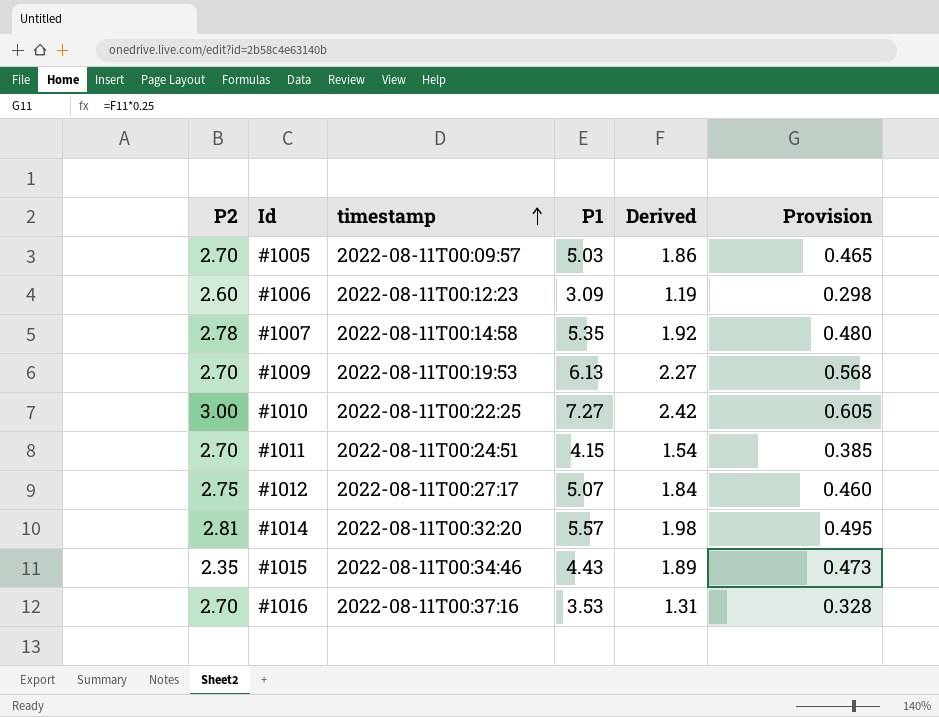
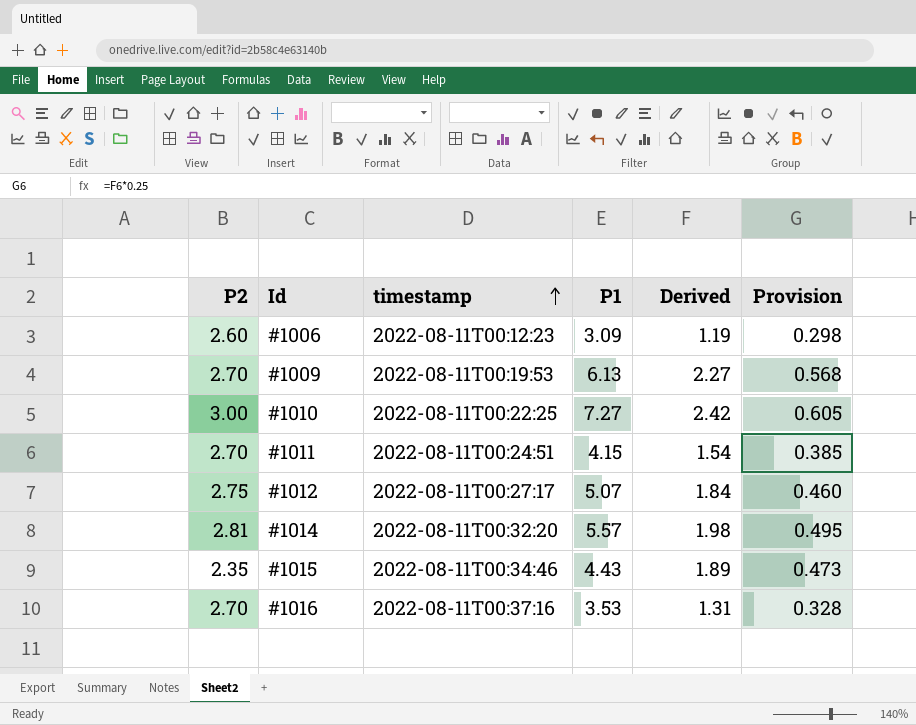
row #1005: 2.70 | 2022-08-11T00:09:57 | 5.03 | 1.86 | 0.465 -> none
row #1007: 2.78 | 2022-08-11T00:14:58 | 5.35 | 1.92 | 0.480 -> none

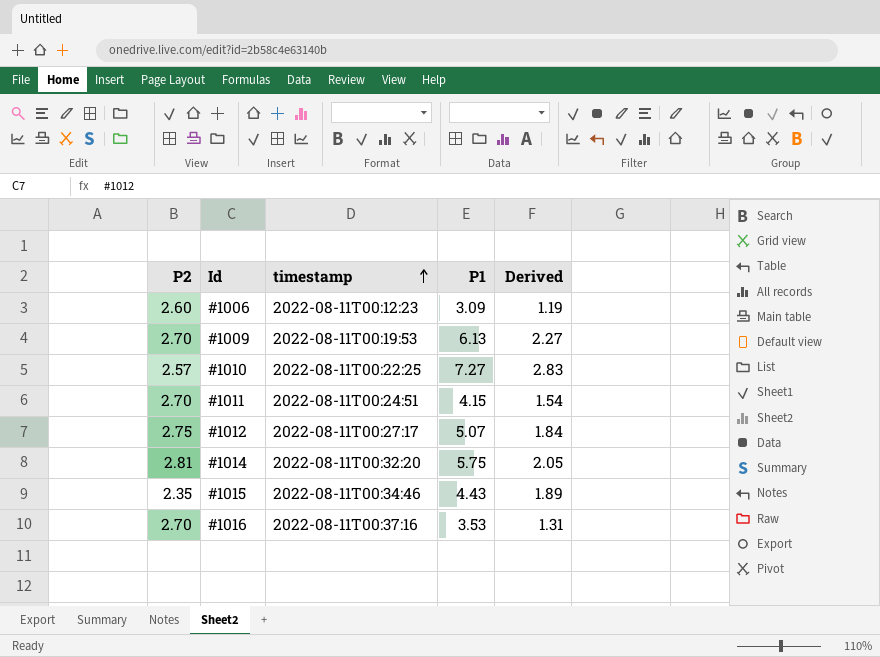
column Provision | formula: [Derived] * 0.25 -> none
#1010 | P2: 3.00 -> 2.57
#1010 | Derived: 2.42 -> 2.83
#1014 | P1: 5.57 -> 5.75
#1014 | Derived: 1.98 -> 2.05

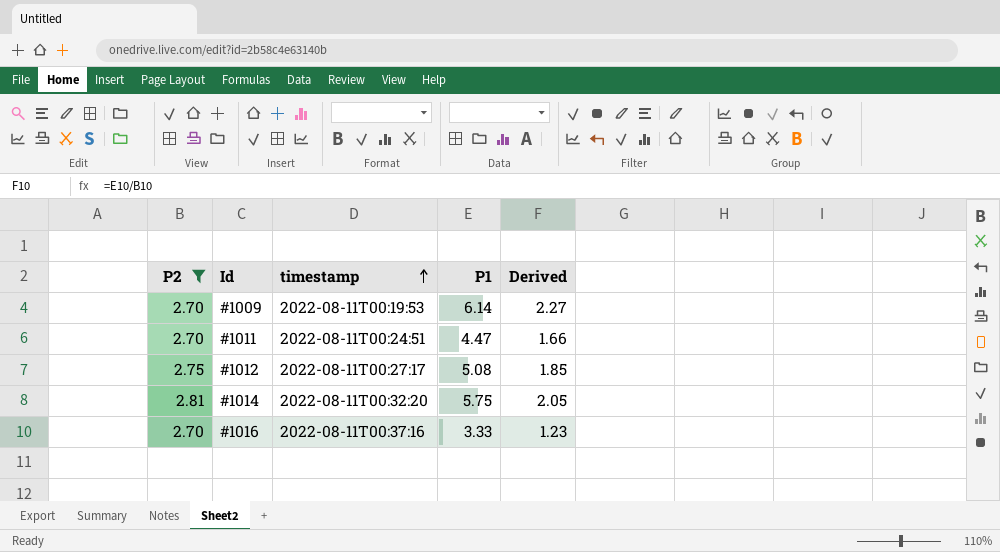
filter: none -> P2 >= 2.70
#1009 | P1: 6.13 -> 6.14
#1011 | P1: 4.15 -> 4.47
#1011 | Derived: 1.54 -> 1.66
#1012 | P1: 5.07 -> 5.08
#1012 | Derived: 1.84 -> 1.85
#1016 | P1: 3.53 -> 3.33
#1016 | Derived: 1.31 -> 1.23

